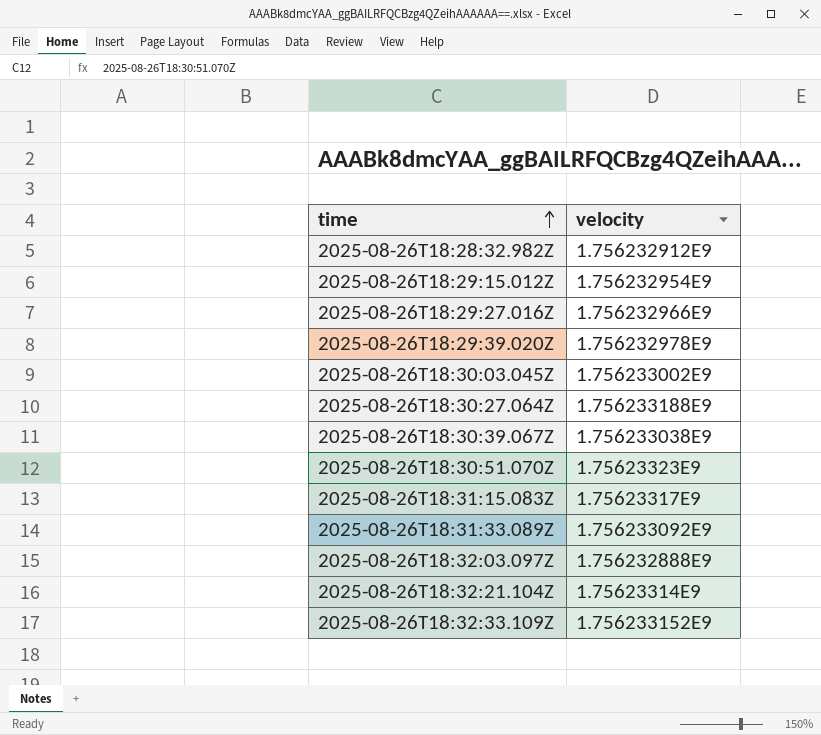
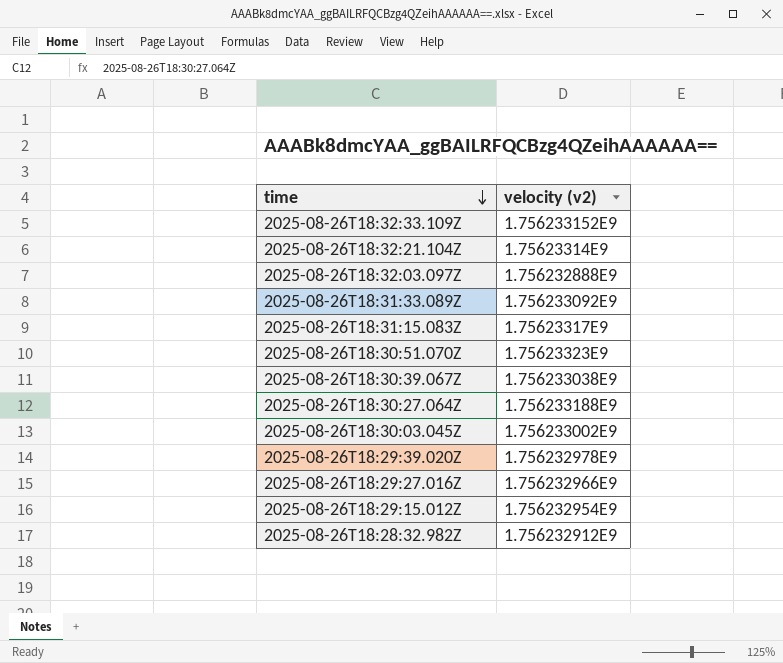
row order: time ascending -> time descending
column name: velocity -> velocity (v2)

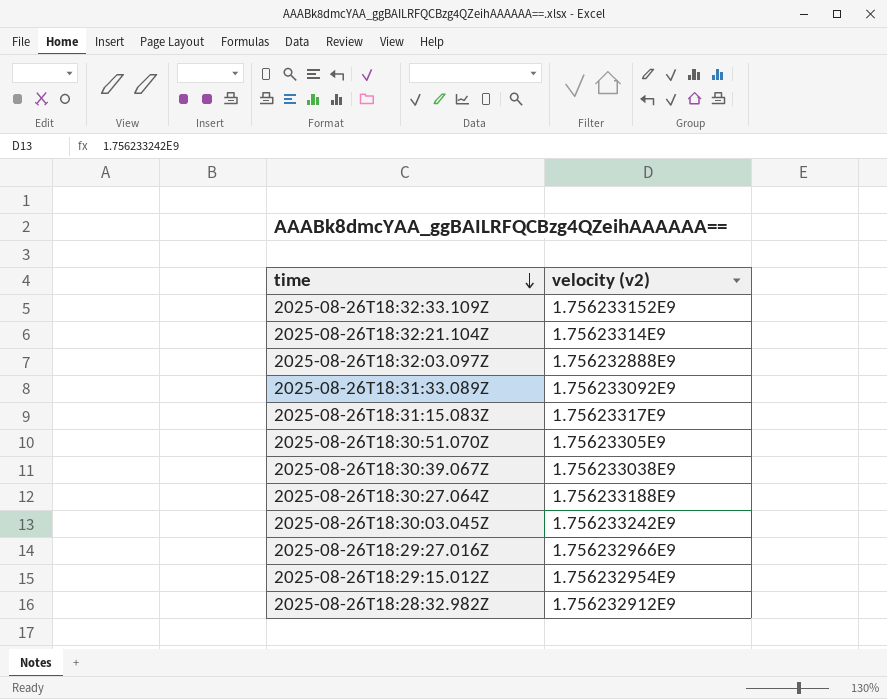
row 2025-08-26T18:29:39.020Z: 1.756232978E9 -> none
2025-08-26T18:30:51.070Z | velocity (v2): 1.75623323E9 -> 1.75623305E9
2025-08-26T18:30:03.045Z | velocity (v2): 1.756233002E9 -> 1.756233242E9

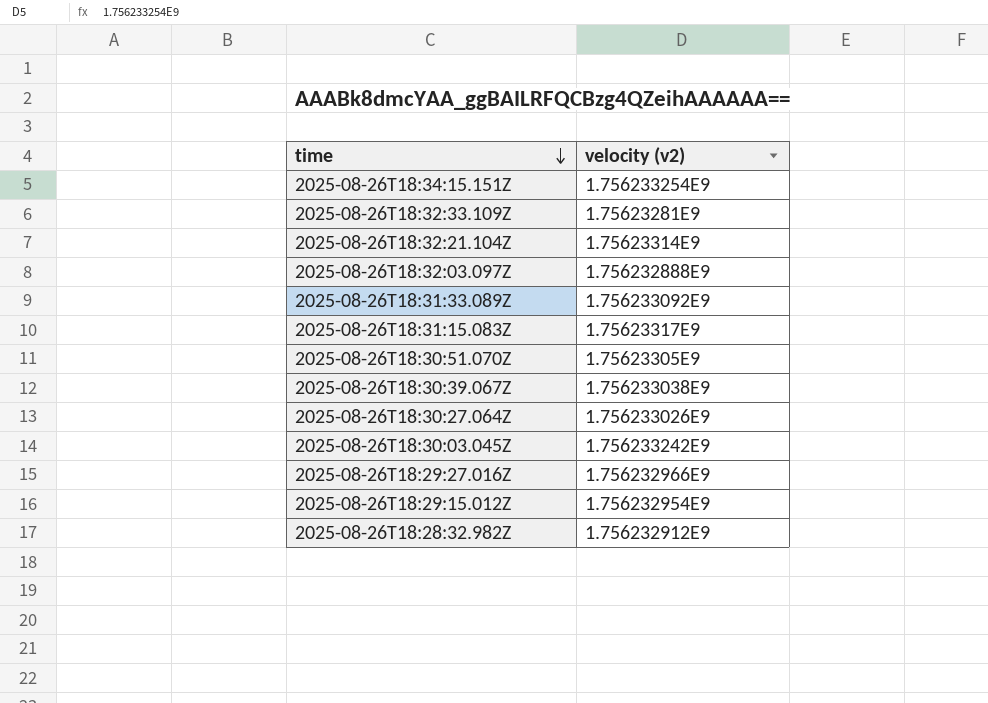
row 2025-08-26T18:34:15.151Z: none -> 1.756233254E9
2025-08-26T18:32:33.109Z | velocity (v2): 1.756233152E9 -> 1.75623281E9
2025-08-26T18:30:27.064Z | velocity (v2): 1.756233188E9 -> 1.756233026E9

